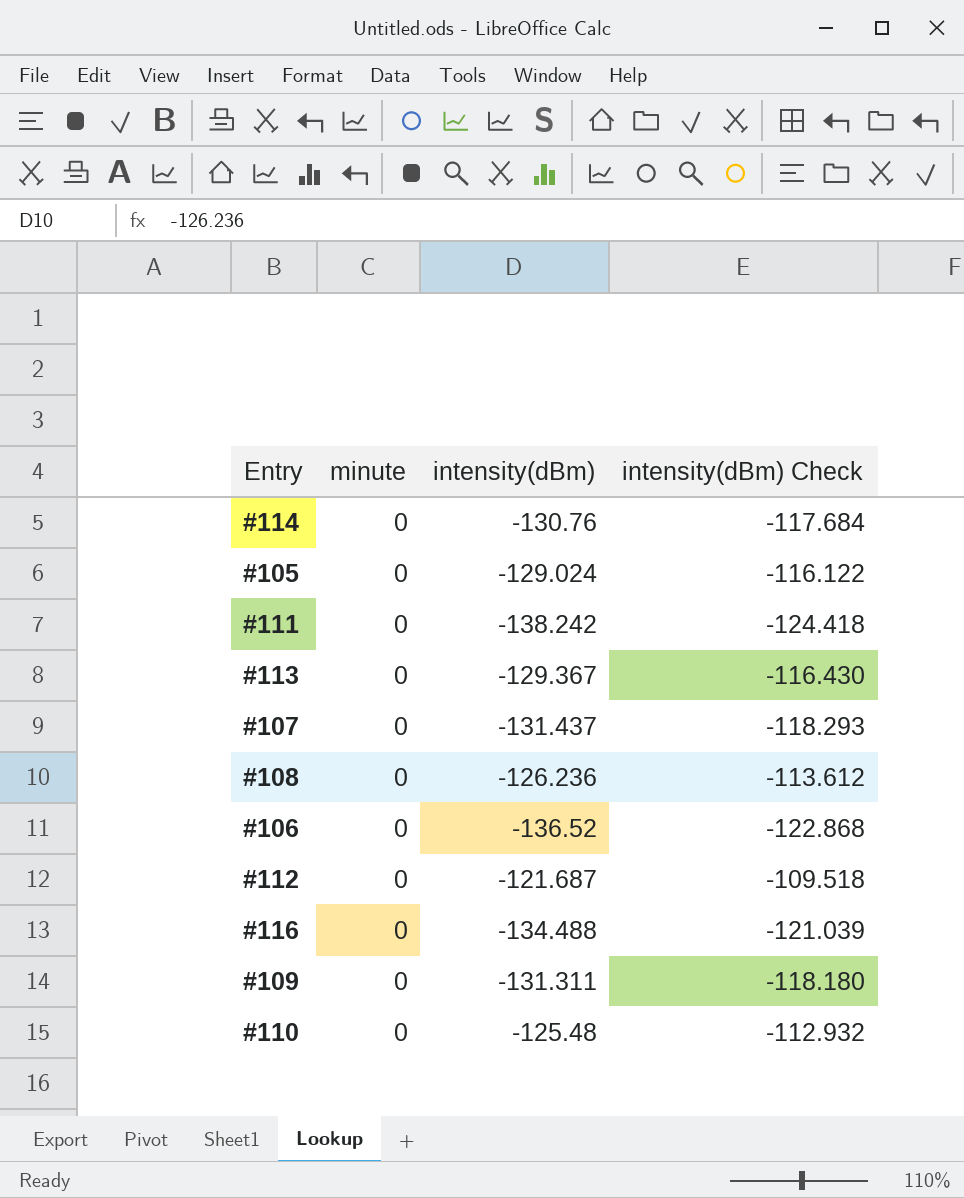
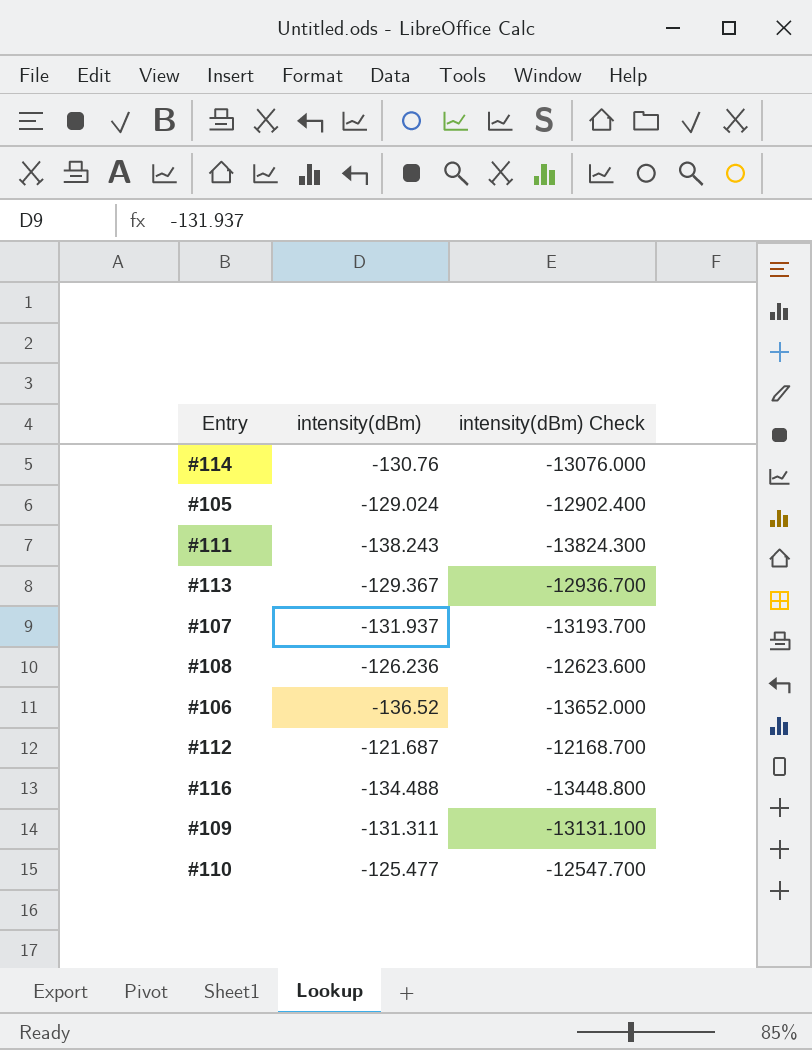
column minute | position: 2 -> none
column intensity(dBm) Check | formula: [intensity(dBm)] * 0.9 -> [intensity(dBm)] * 100
#111 | intensity(dBm): -138.242 -> -138.243
#107 | intensity(dBm): -131.437 -> -131.937
#110 | intensity(dBm): -125.48 -> -125.477

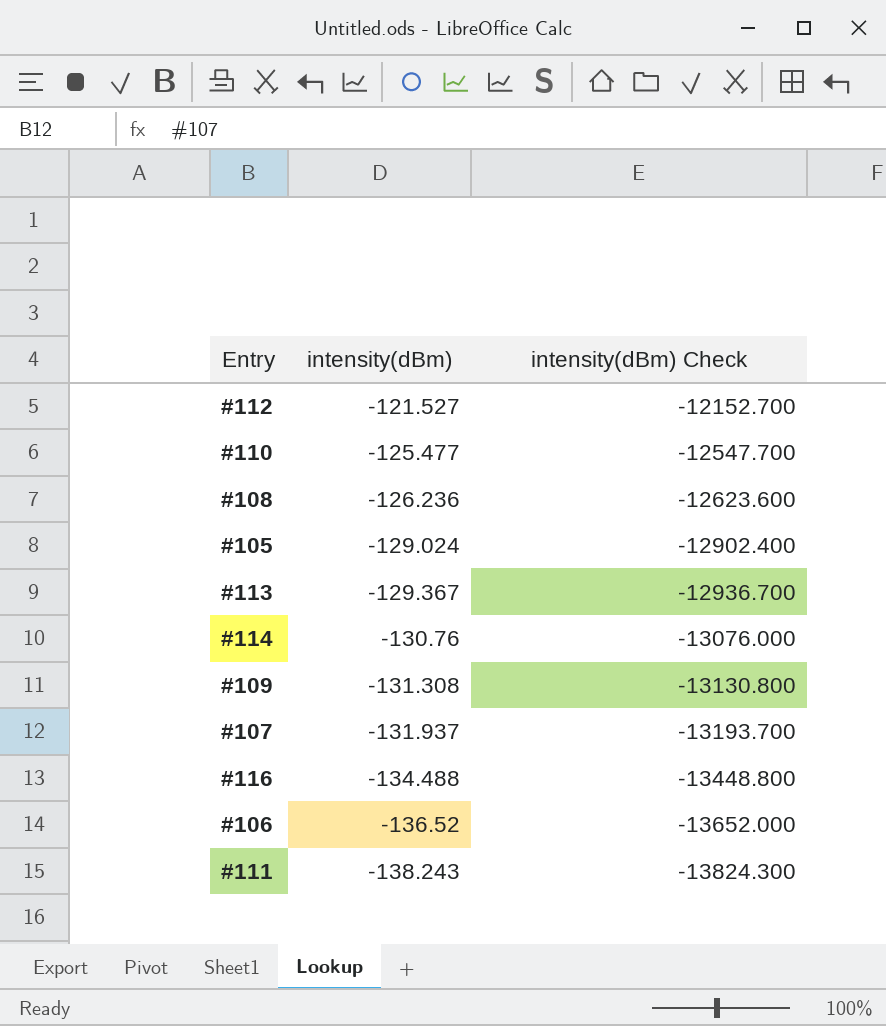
row order: none -> intensity(dBm) descending
#112 | intensity(dBm): -121.687 -> -121.527
#112 | intensity(dBm) Check: -12168.700 -> -12152.700
#109 | intensity(dBm): -131.311 -> -131.308
#109 | intensity(dBm) Check: -13131.100 -> -13130.800

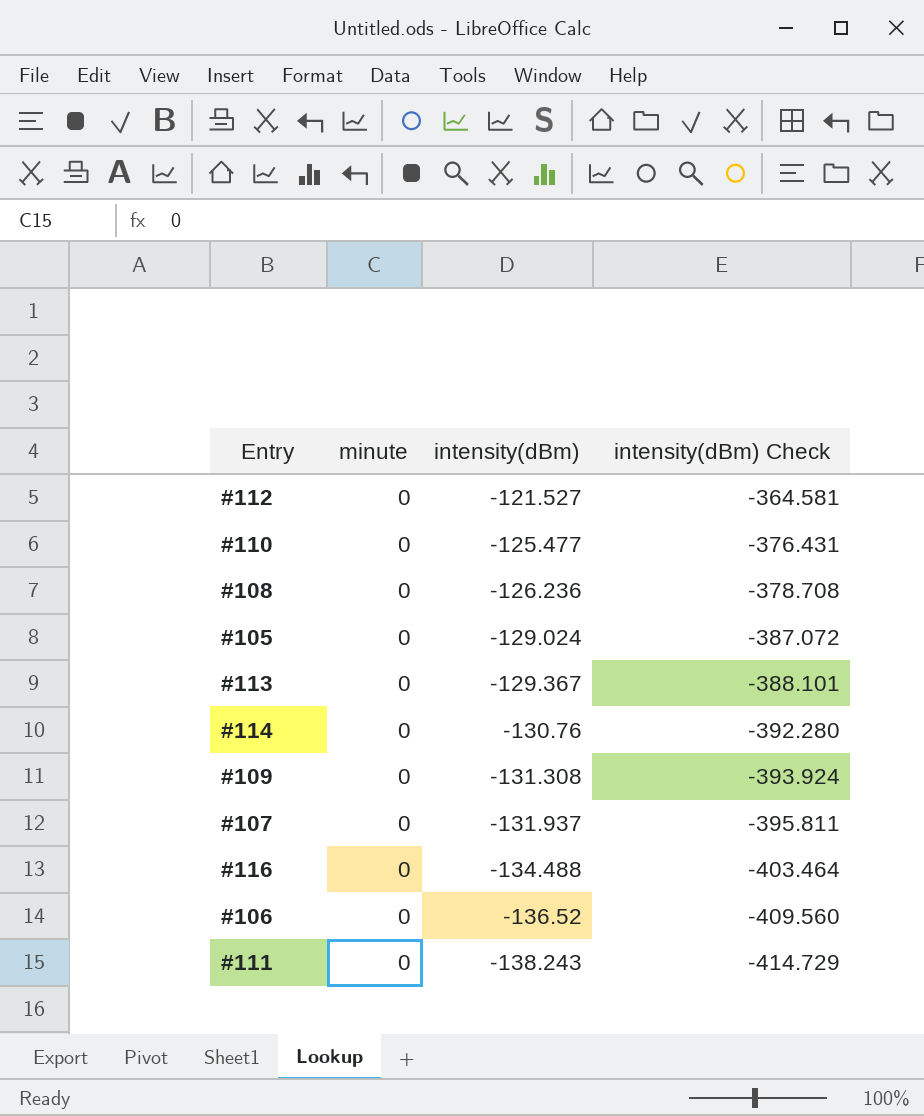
column minute | position: none -> 2
column intensity(dBm) Check | formula: [intensity(dBm)] * 100 -> [intensity(dBm)] * 3

